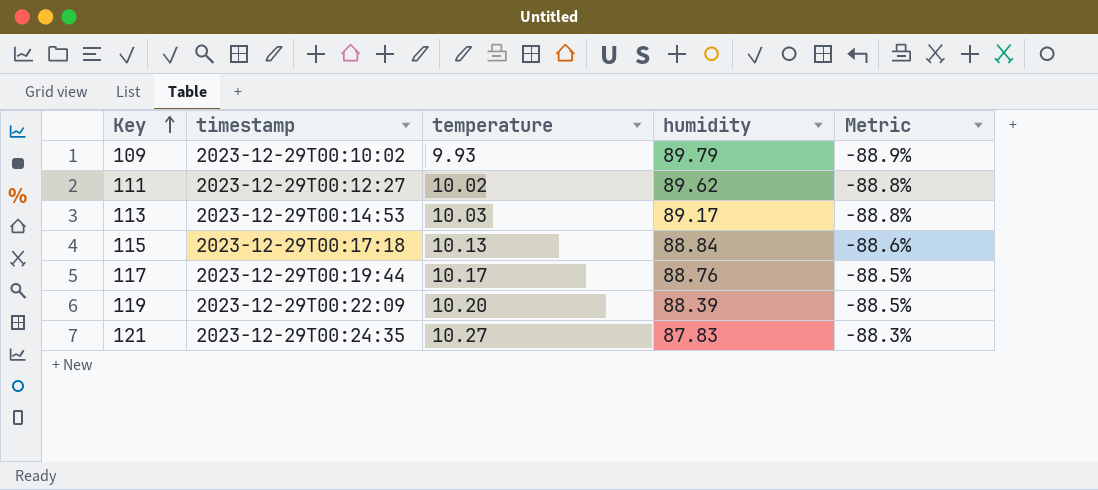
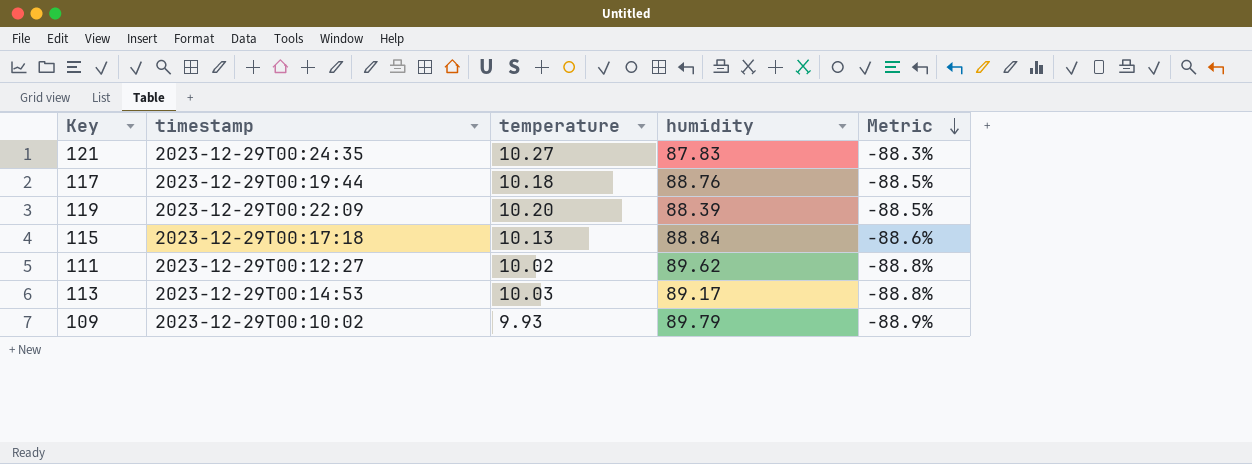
row order: Key ascending -> Metric descending
117 | temperature: 10.17 -> 10.18

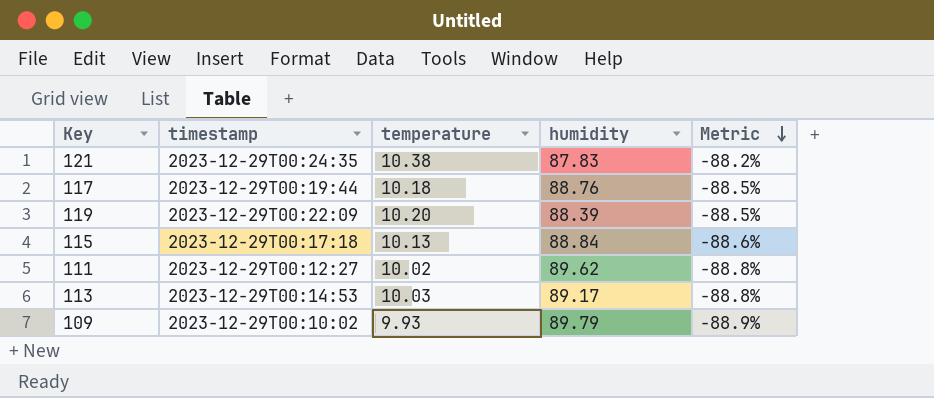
121 | temperature: 10.27 -> 10.38
121 | Metric: -88.3% -> -88.2%

